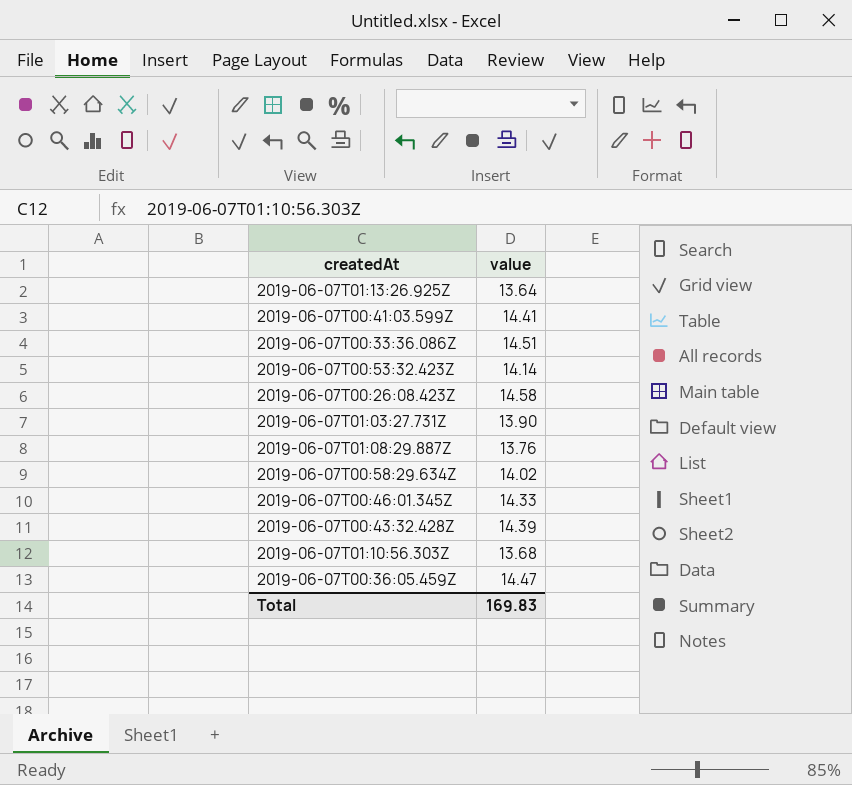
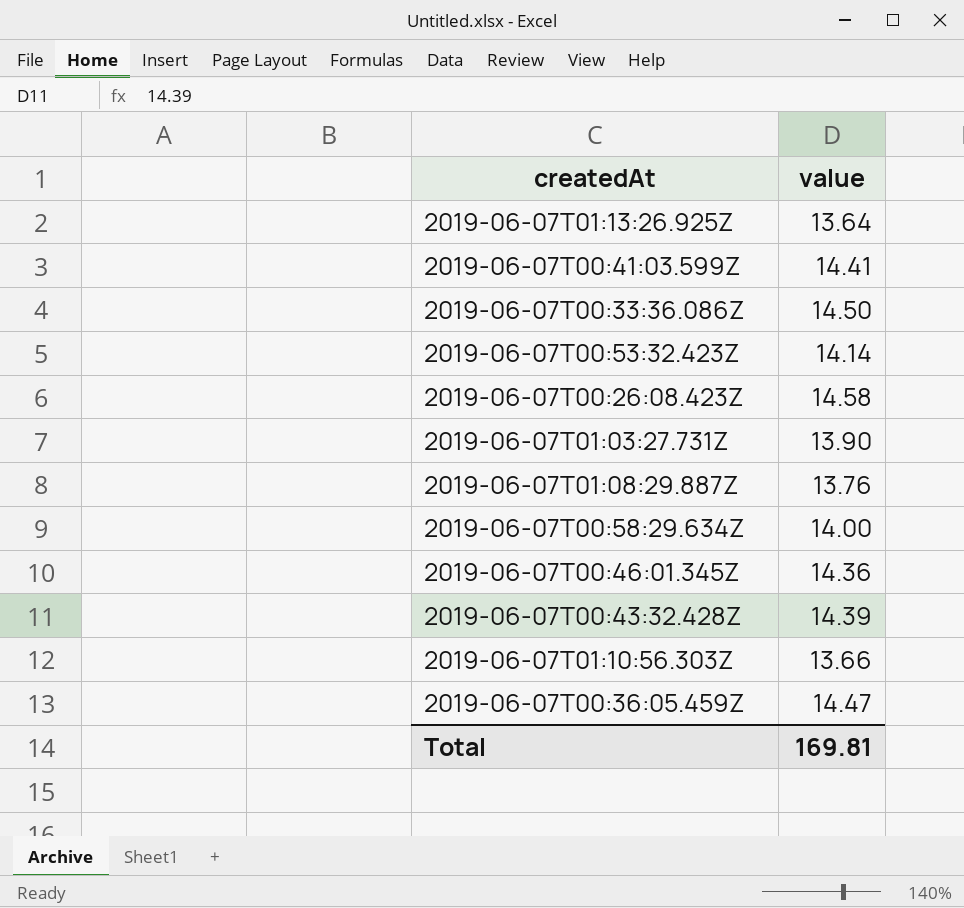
2019-06-07T00:33:36.086Z | value: 14.51 -> 14.50
2019-06-07T00:58:29.634Z | value: 14.02 -> 14.00
2019-06-07T00:46:01.345Z | value: 14.33 -> 14.36
2019-06-07T01:10:56.303Z | value: 13.68 -> 13.66
Total | value: 169.83 -> 169.81

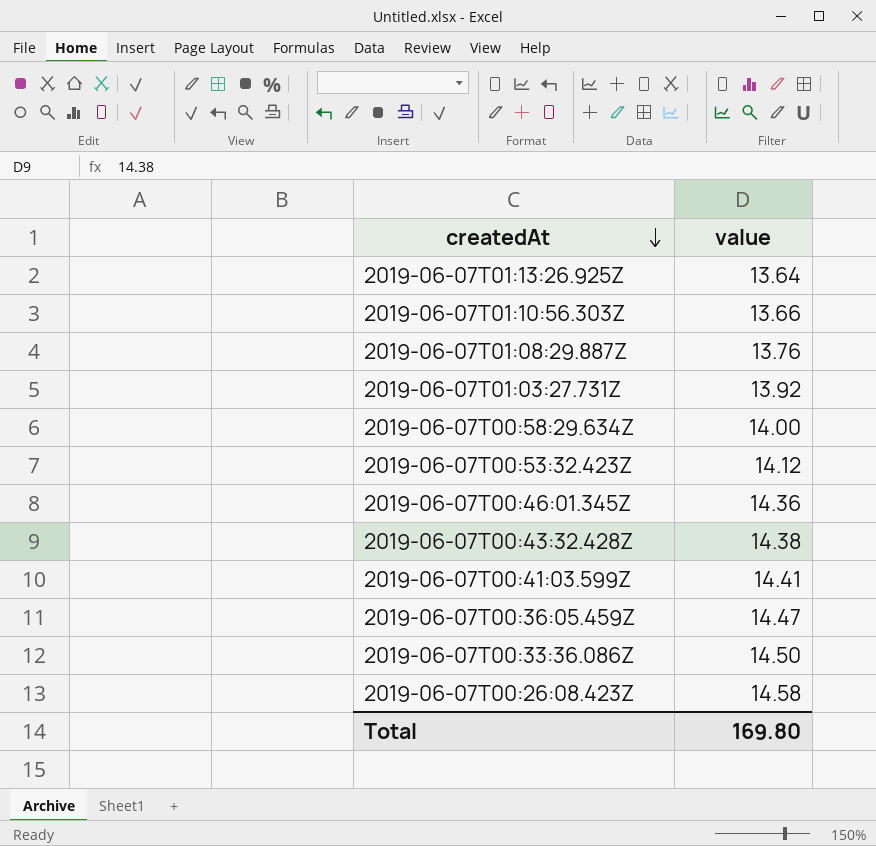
row order: none -> createdAt descending
2019-06-07T01:03:27.731Z | value: 13.90 -> 13.92
2019-06-07T00:53:32.423Z | value: 14.14 -> 14.12
2019-06-07T00:43:32.428Z | value: 14.39 -> 14.38
Total | value: 169.81 -> 169.80

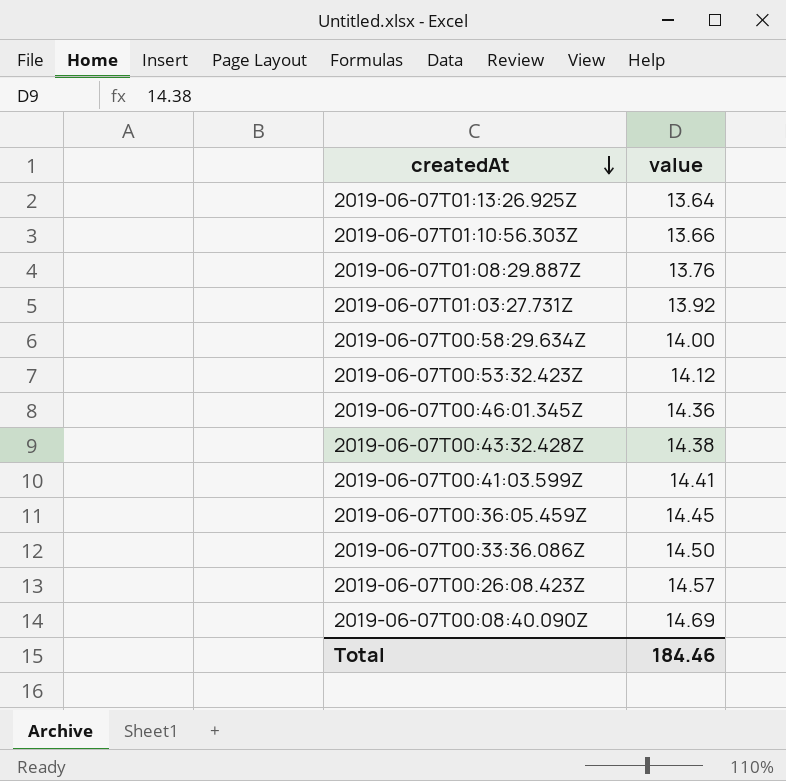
2019-06-07T00:36:05.459Z | value: 14.47 -> 14.45
2019-06-07T00:26:08.423Z | value: 14.58 -> 14.57
row 2019-06-07T00:08:40.090Z: none -> 14.69
Total | value: 169.80 -> 184.46

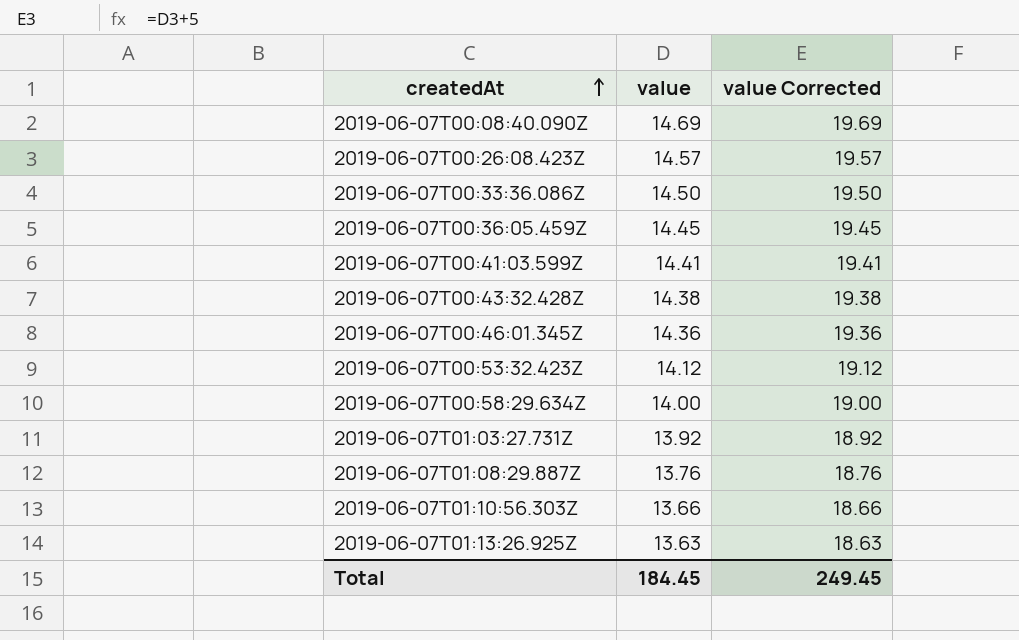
row order: createdAt descending -> createdAt ascending
column value Corrected | formula: none -> [value] + 5
2019-06-07T01:13:26.925Z | value: 13.64 -> 13.63
Total | value: 184.46 -> 184.45

